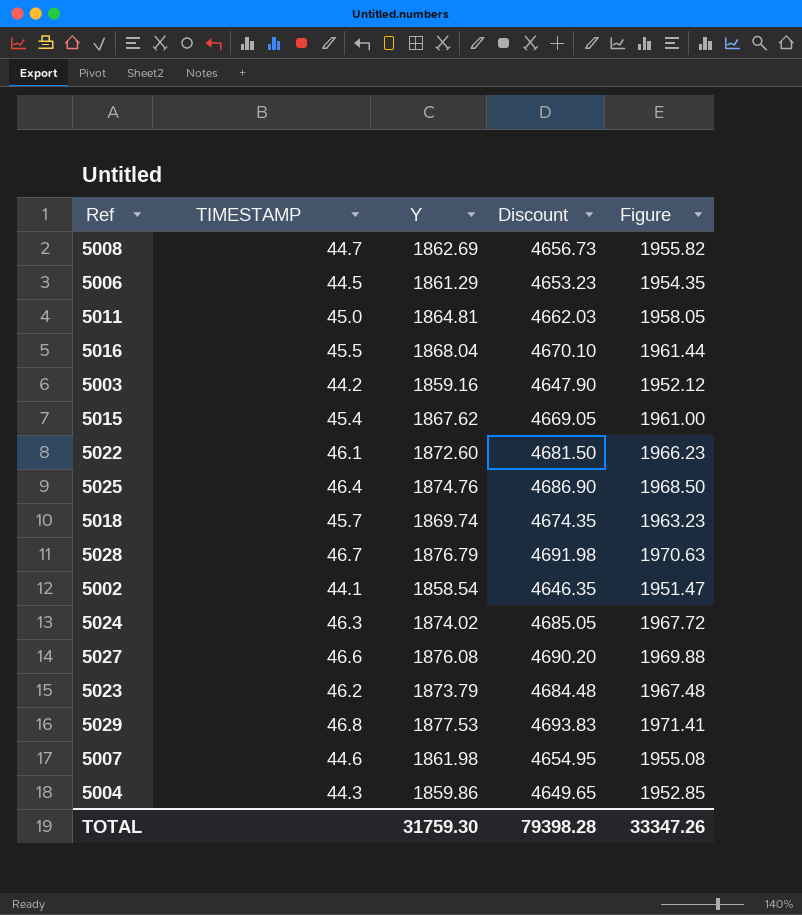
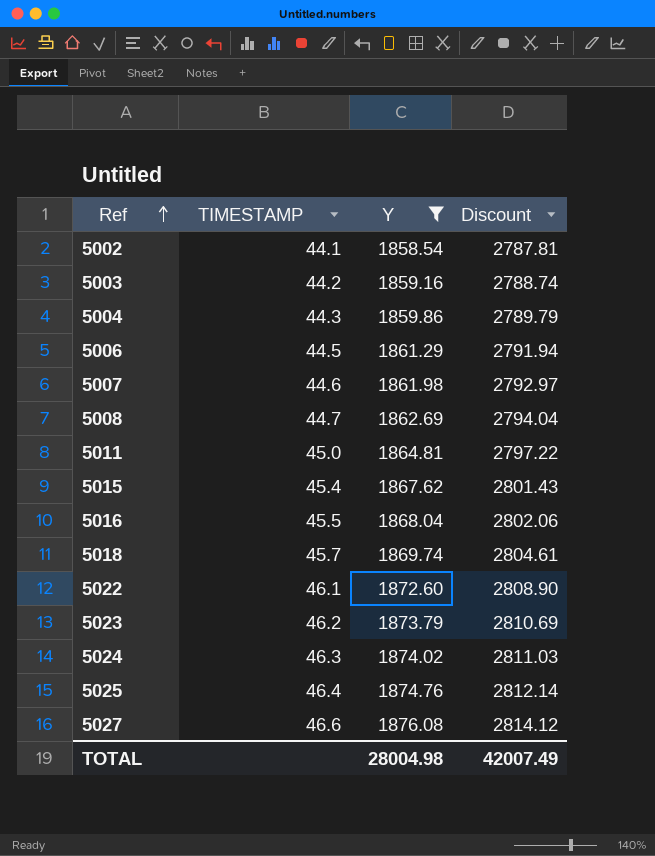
filter: none -> Y <= 1876.08
row order: none -> Ref ascending
column Figure | formula: [Y] * 1.05 -> none
column Discount | formula: [Y] * 2.5 -> [Y] * 1.5
TOTAL | Y: 31759.30 -> 28004.98
TOTAL | Discount: 79398.28 -> 42007.49

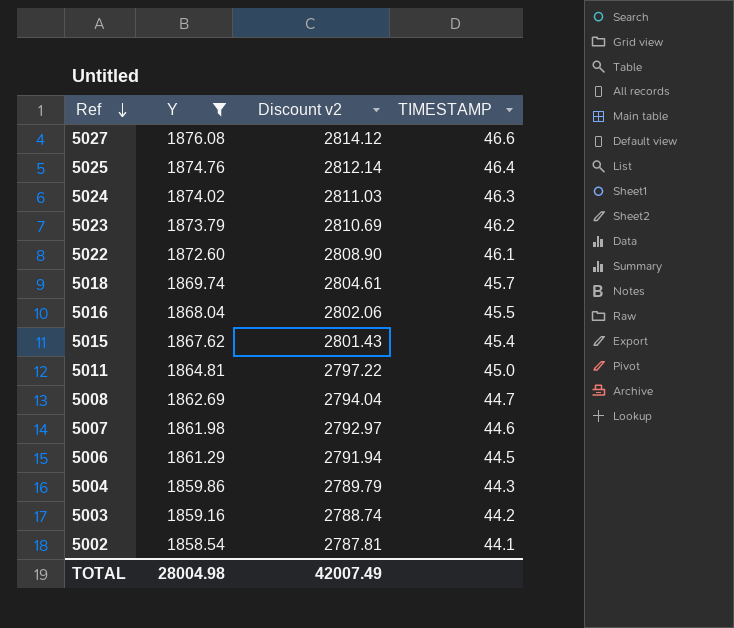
row order: Ref ascending -> Ref descending
column name: Discount -> Discount v2
column TIMESTAMP | position: 2 -> 4

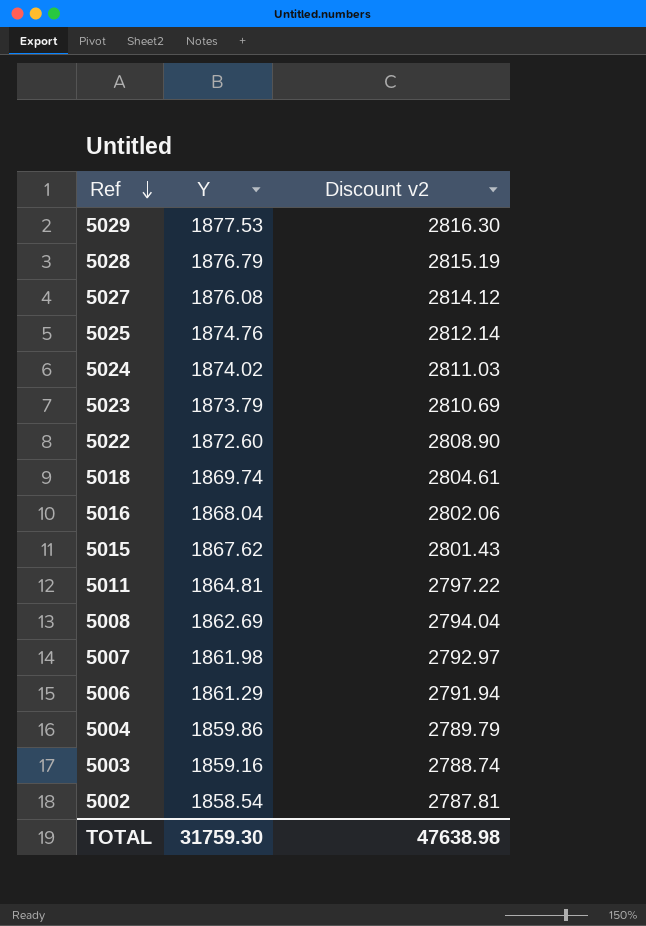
filter: Y <= 1876.08 -> none
column TIMESTAMP | position: 4 -> none
TOTAL | Y: 28004.98 -> 31759.30
TOTAL | Discount v2: 42007.49 -> 47638.98

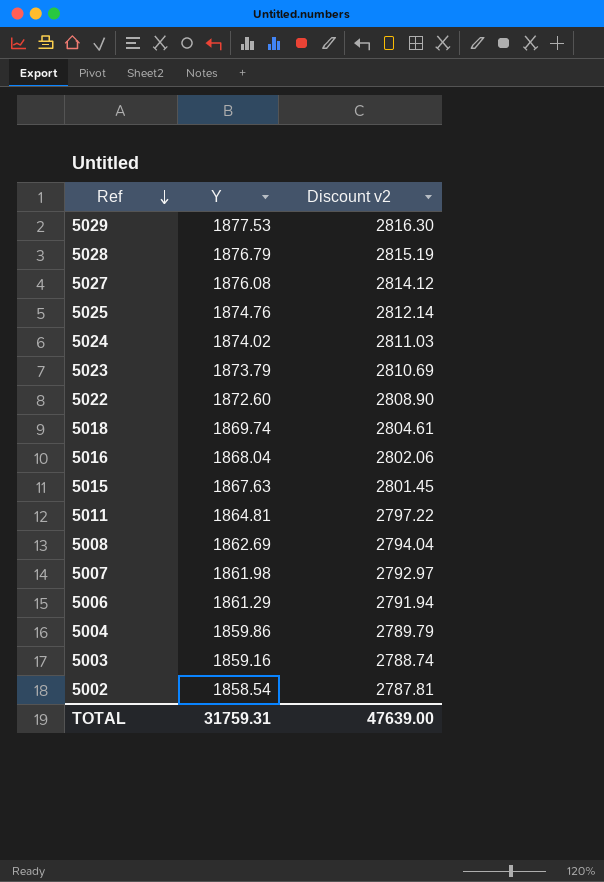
5015 | Y: 1867.62 -> 1867.63
5015 | Discount v2: 2801.43 -> 2801.45
TOTAL | Y: 31759.30 -> 31759.31
TOTAL | Discount v2: 47638.98 -> 47639.00

